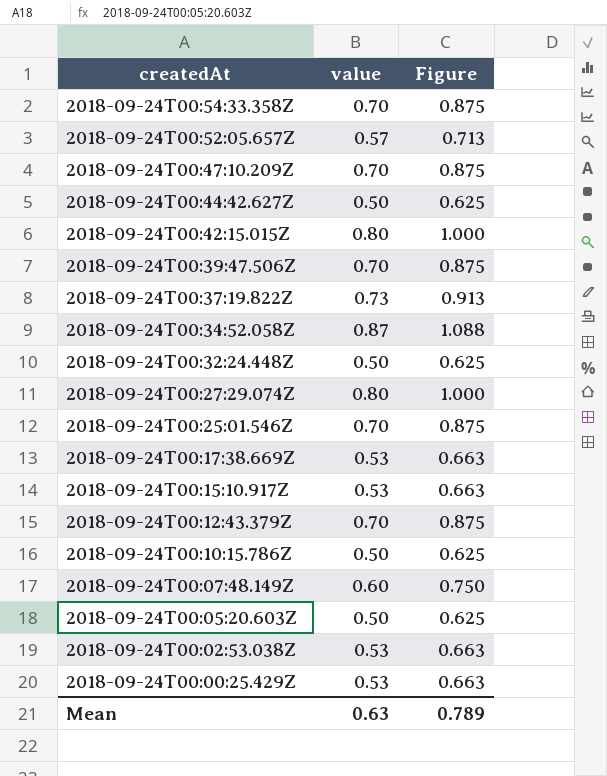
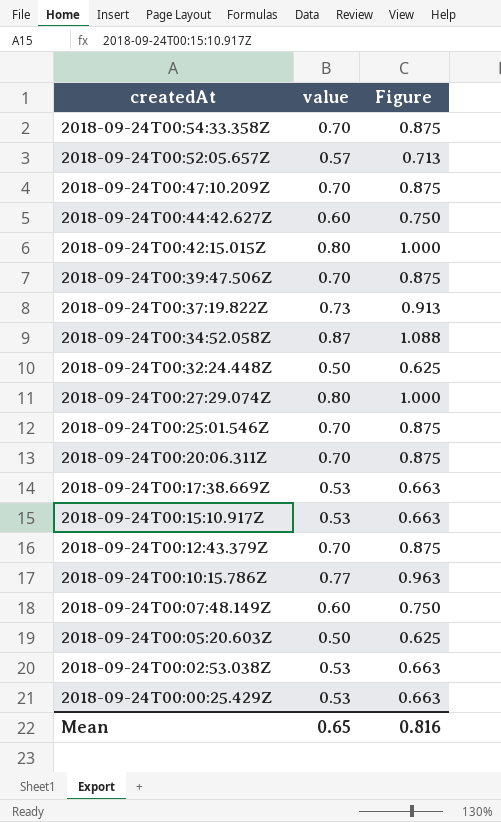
2018-09-24T00:44:42.627Z | value: 0.50 -> 0.60
2018-09-24T00:44:42.627Z | Figure: 0.625 -> 0.750
row 2018-09-24T00:20:06.311Z: none -> 0.70 | 0.875
2018-09-24T00:10:15.786Z | value: 0.50 -> 0.77
2018-09-24T00:10:15.786Z | Figure: 0.625 -> 0.963
Mean | value: 0.63 -> 0.65
Mean | Figure: 0.789 -> 0.816

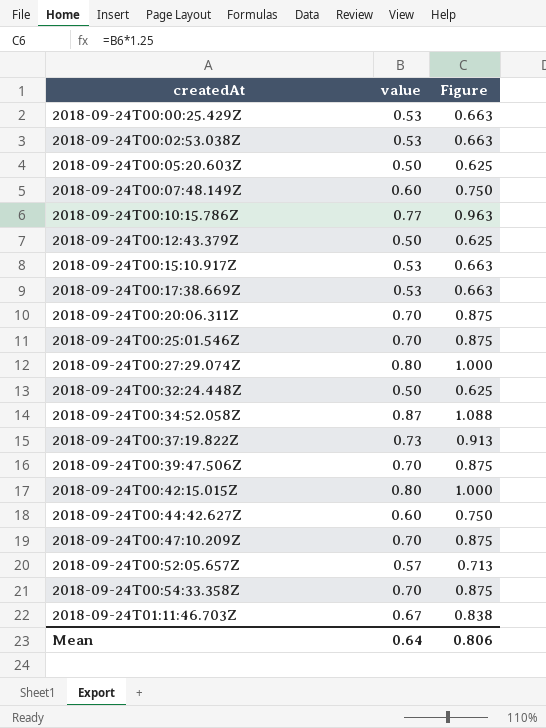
row order: createdAt descending -> createdAt ascending
2018-09-24T00:12:43.379Z | value: 0.70 -> 0.50
2018-09-24T00:12:43.379Z | Figure: 0.875 -> 0.625
row 2018-09-24T01:11:46.703Z: none -> 0.67 | 0.838
Mean | value: 0.65 -> 0.64
Mean | Figure: 0.816 -> 0.806

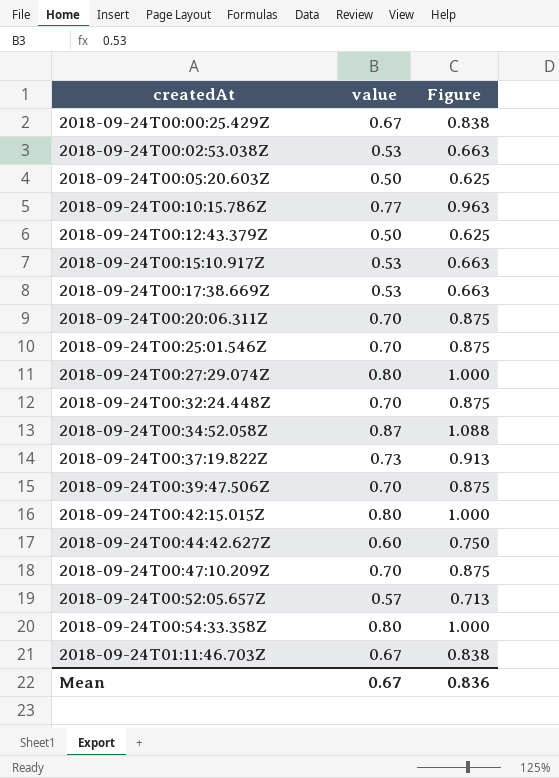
row 2018-09-24T00:07:48.149Z: 0.60 | 0.750 -> none
2018-09-24T00:00:25.429Z | value: 0.53 -> 0.67
2018-09-24T00:00:25.429Z | Figure: 0.663 -> 0.838
2018-09-24T00:32:24.448Z | value: 0.50 -> 0.70
2018-09-24T00:32:24.448Z | Figure: 0.625 -> 0.875
2018-09-24T00:54:33.358Z | value: 0.70 -> 0.80
2018-09-24T00:54:33.358Z | Figure: 0.875 -> 1.000
Mean | value: 0.64 -> 0.67
Mean | Figure: 0.806 -> 0.836

